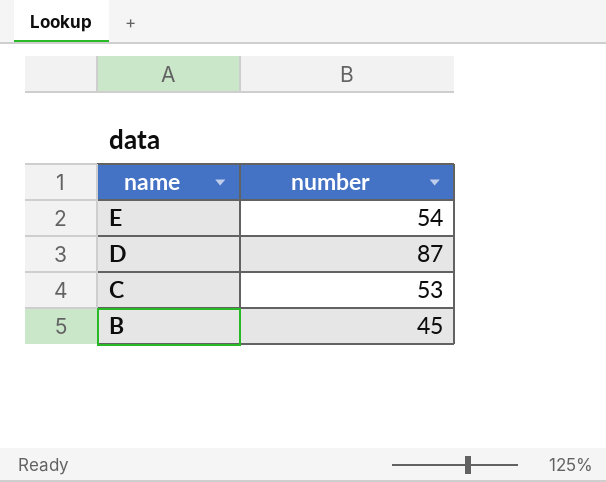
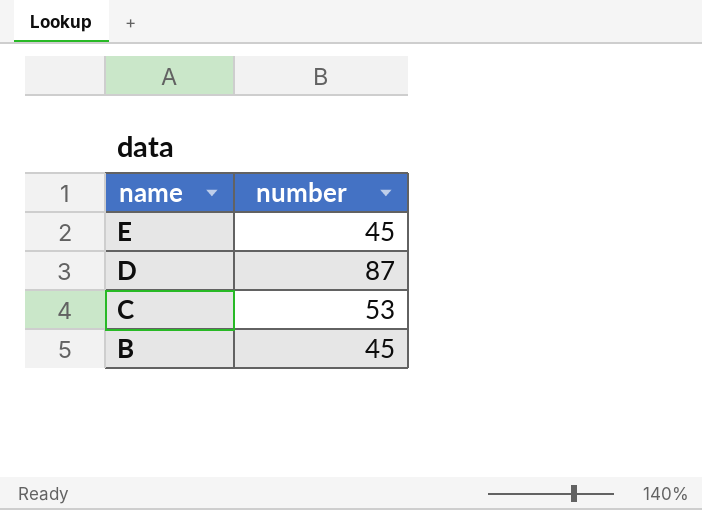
E | number: 54 -> 45

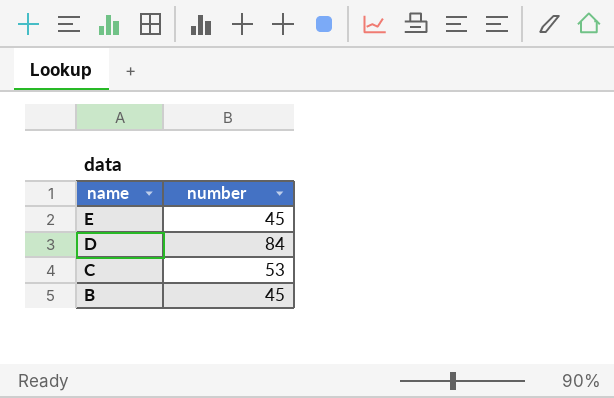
D | number: 87 -> 84

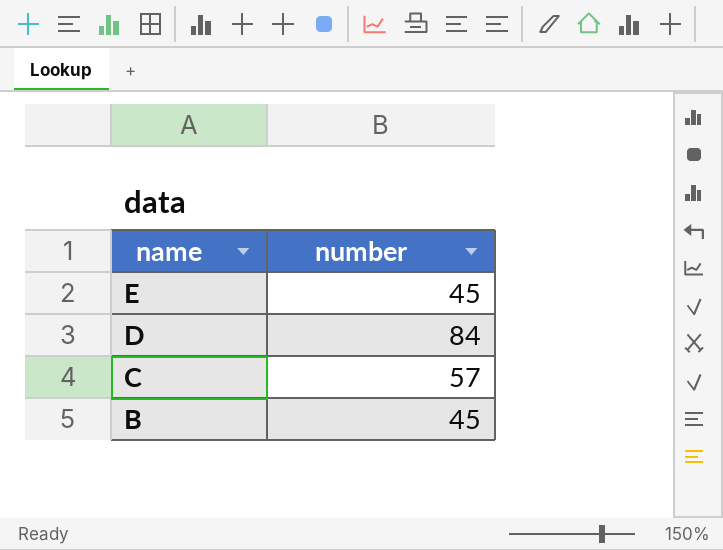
C | number: 53 -> 57

